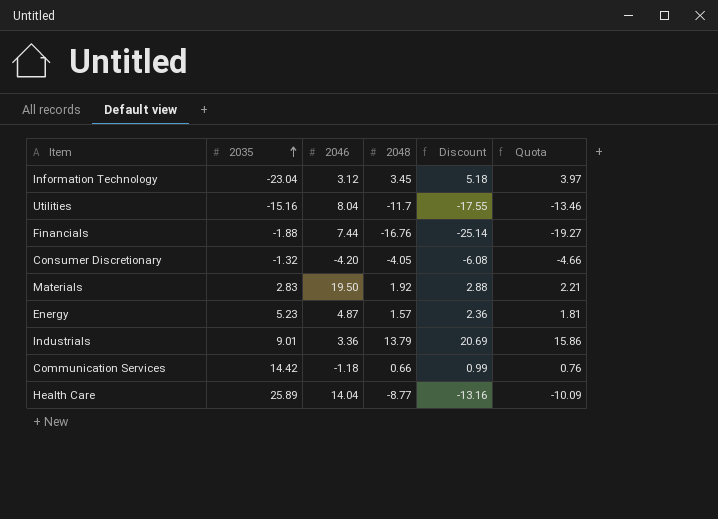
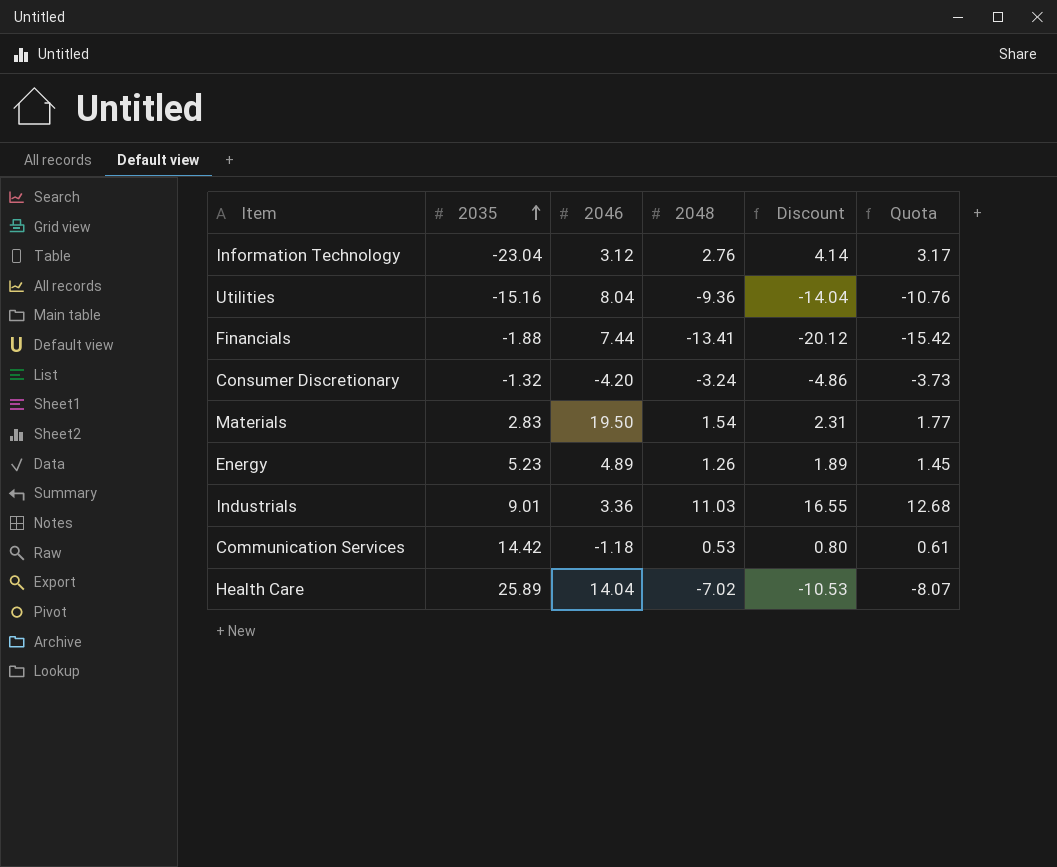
Information Technology | 2048: 3.45 -> 2.76
Information Technology | Discount: 5.18 -> 4.14
Information Technology | Quota: 3.97 -> 3.17
Utilities | 2048: -11.7 -> -9.36
Utilities | Discount: -17.55 -> -14.04
Utilities | Quota: -13.46 -> -10.76
Financials | 2048: -16.76 -> -13.41
Financials | Discount: -25.14 -> -20.12
Financials | Quota: -19.27 -> -15.42
Consumer Discretionary | 2048: -4.05 -> -3.24
Consumer Discretionary | Discount: -6.08 -> -4.86
Consumer Discretionary | Quota: -4.66 -> -3.73
Materials | 2048: 1.92 -> 1.54
Materials | Discount: 2.88 -> 2.31
Materials | Quota: 2.21 -> 1.77
Energy | 2046: 4.87 -> 4.89
Energy | 2048: 1.57 -> 1.26
Energy | Discount: 2.36 -> 1.89
Energy | Quota: 1.81 -> 1.45
Industrials | 2048: 13.79 -> 11.03
Industrials | Discount: 20.69 -> 16.55
Industrials | Quota: 15.86 -> 12.68
Communication Services | 2048: 0.66 -> 0.53
Communication Services | Discount: 0.99 -> 0.80
Communication Services | Quota: 0.76 -> 0.61
Health Care | 2048: -8.77 -> -7.02
Health Care | Discount: -13.16 -> -10.53
Health Care | Quota: -10.09 -> -8.07

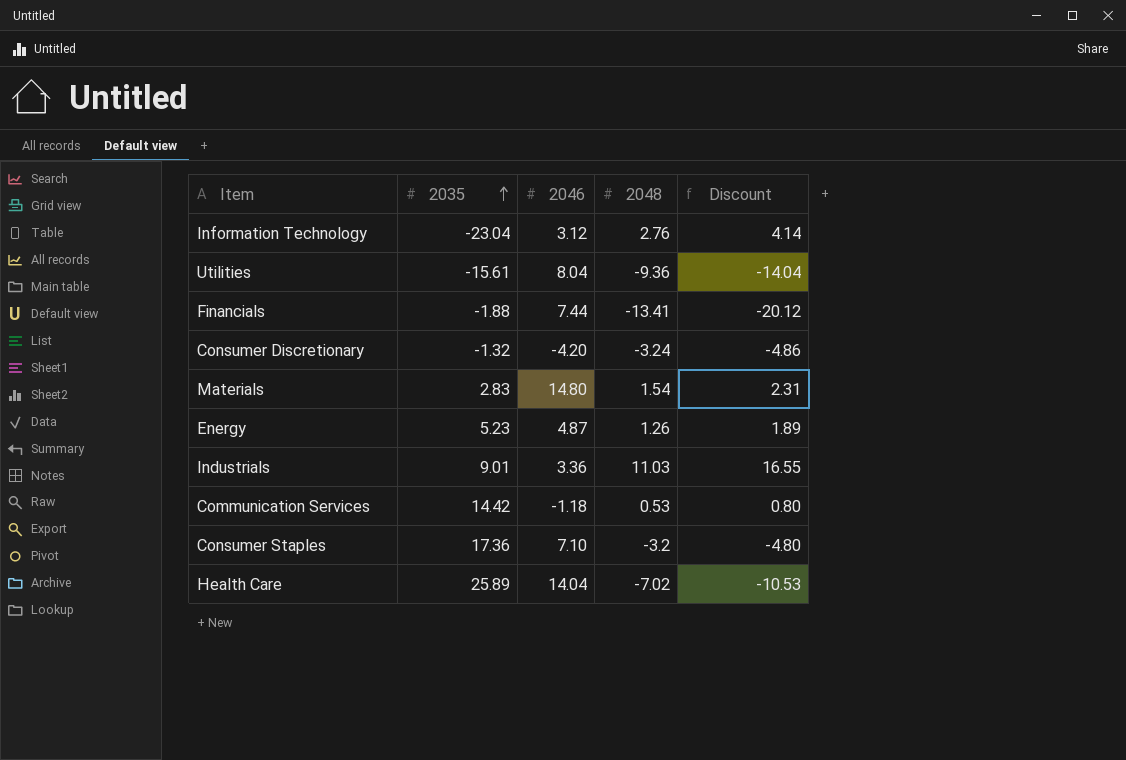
column Quota | formula: [2048] * 1.15 -> none
Utilities | 2035: -15.16 -> -15.61
Materials | 2046: 19.50 -> 14.80
Energy | 2046: 4.89 -> 4.87
row Consumer Staples: none -> 17.36 | 7.10 | -3.2 | -4.80

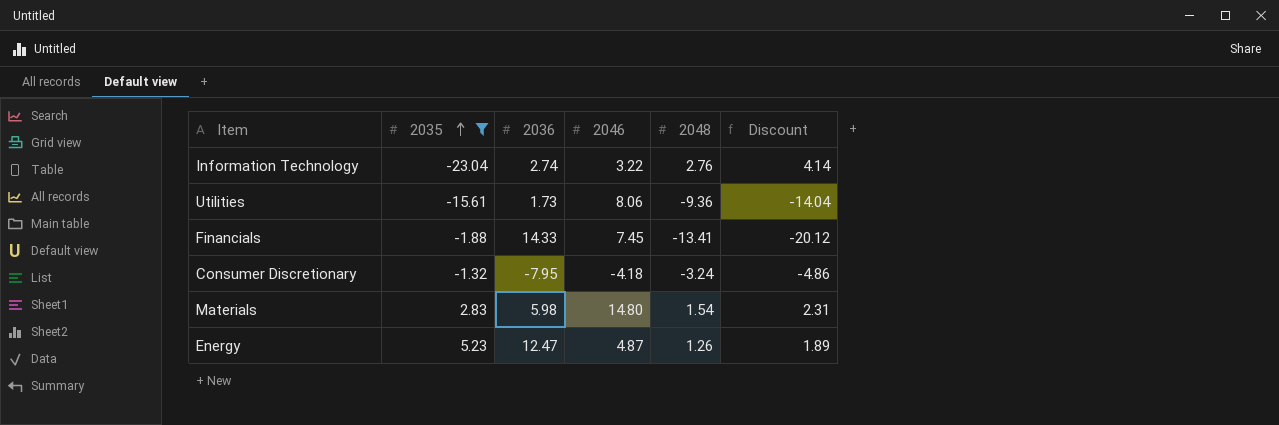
filter: none -> 2035 <= 5.23
column 2036 | position: none -> 3
Information Technology | 2046: 3.12 -> 3.22
Utilities | 2046: 8.04 -> 8.06
Financials | 2046: 7.44 -> 7.45
Consumer Discretionary | 2046: -4.20 -> -4.18

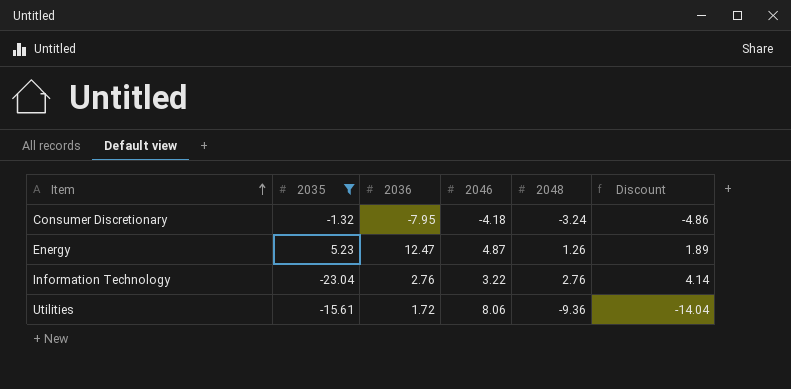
row order: 2035 ascending -> Item ascending
row Financials: -1.88 | 14.33 | 7.45 | -13.41 | -20.12 -> none
row Materials: 2.83 | 5.98 | 14.80 | 1.54 | 2.31 -> none
Information Technology | 2036: 2.74 -> 2.76
Utilities | 2036: 1.73 -> 1.72

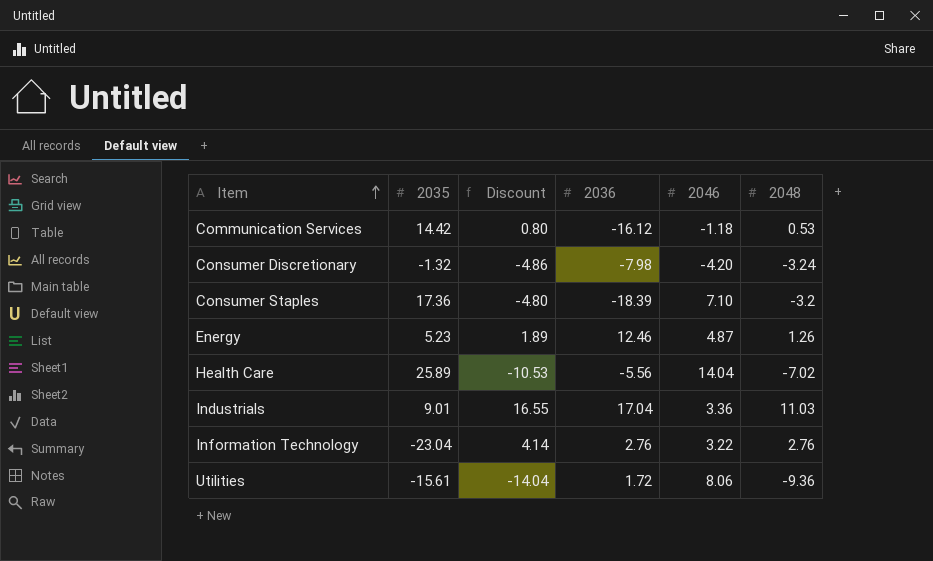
filter: 2035 <= 5.23 -> none
column Discount | position: 6 -> 3
Consumer Discretionary | 2036: -7.95 -> -7.98
Consumer Discretionary | 2046: -4.18 -> -4.20
Energy | 2036: 12.47 -> 12.46

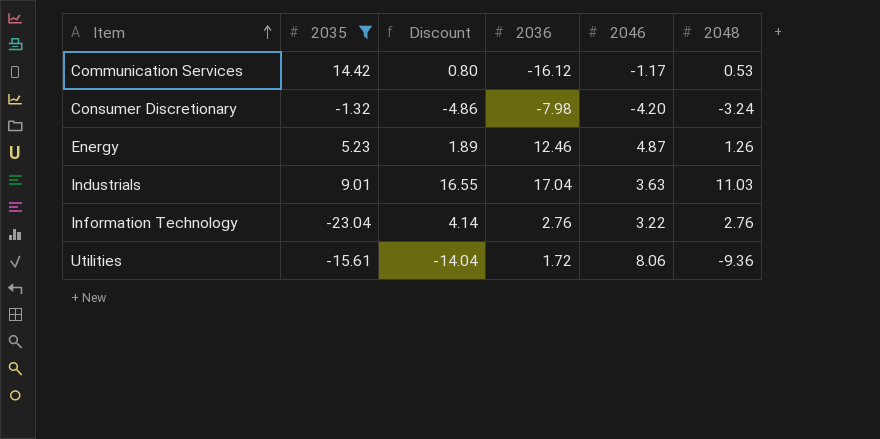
filter: none -> 2035 <= 14.42
Communication Services | 2046: -1.18 -> -1.17
Industrials | 2046: 3.36 -> 3.63

